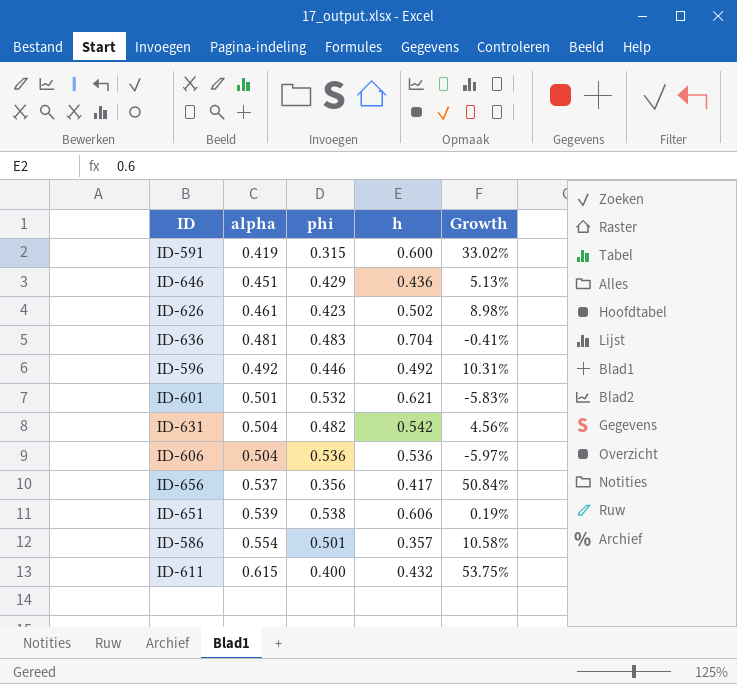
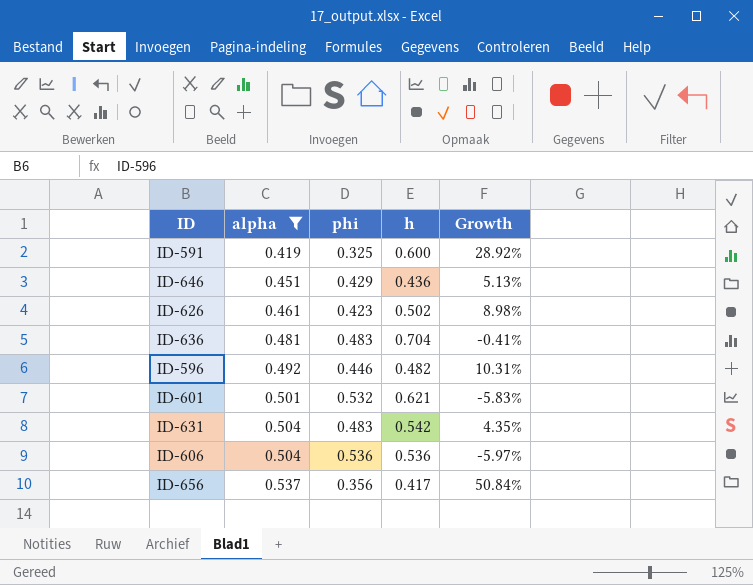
filter: none -> alpha <= 0.537
ID-591 | phi: 0.315 -> 0.325
ID-591 | Growth: 33.02% -> 28.92%
ID-596 | h: 0.492 -> 0.482
ID-631 | phi: 0.482 -> 0.483
ID-631 | Growth: 4.56% -> 4.35%

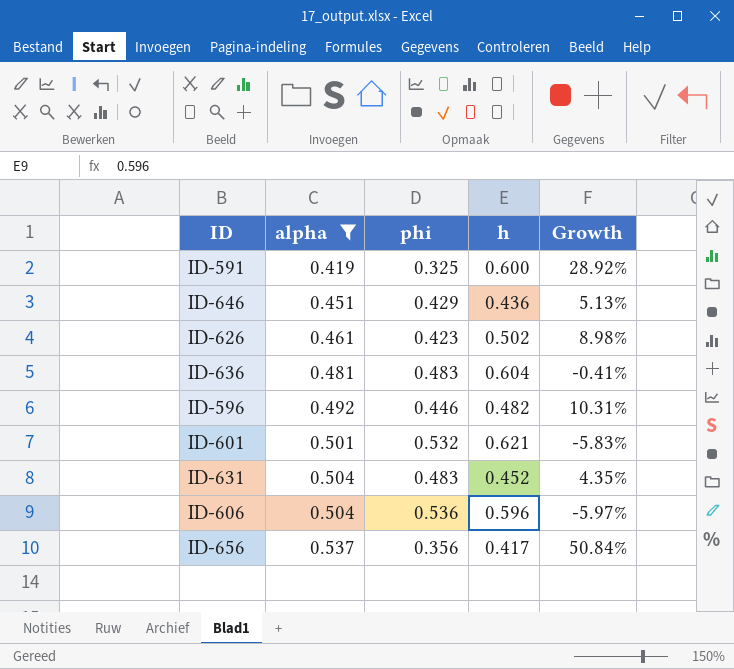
ID-636 | h: 0.704 -> 0.604
ID-631 | h: 0.542 -> 0.452
ID-606 | h: 0.536 -> 0.596

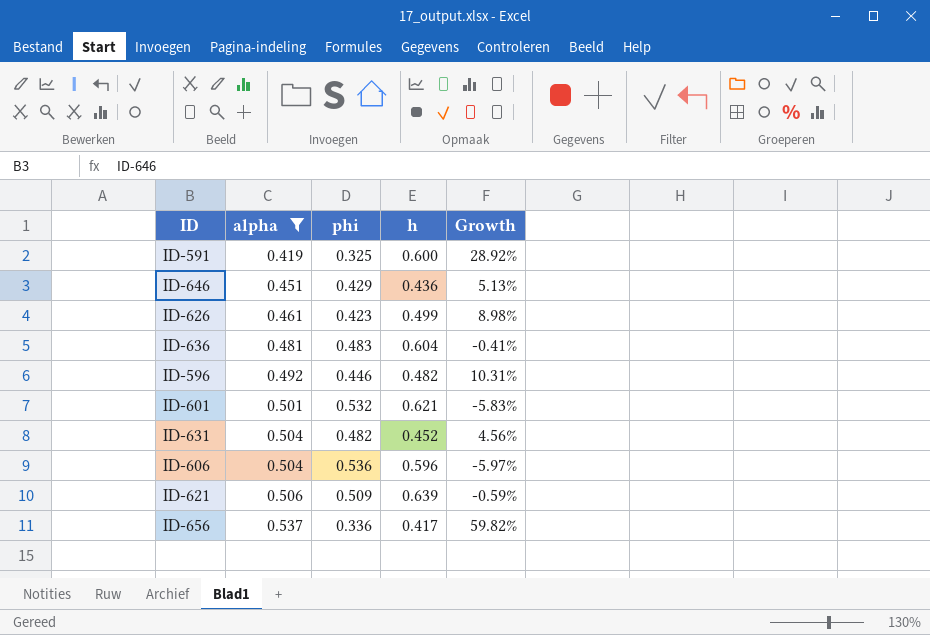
ID-626 | h: 0.502 -> 0.499
ID-631 | phi: 0.483 -> 0.482
ID-631 | Growth: 4.35% -> 4.56%
row ID-621: none -> 0.506 | 0.509 | 0.639 | -0.59%
ID-656 | phi: 0.356 -> 0.336
ID-656 | Growth: 50.84% -> 59.82%

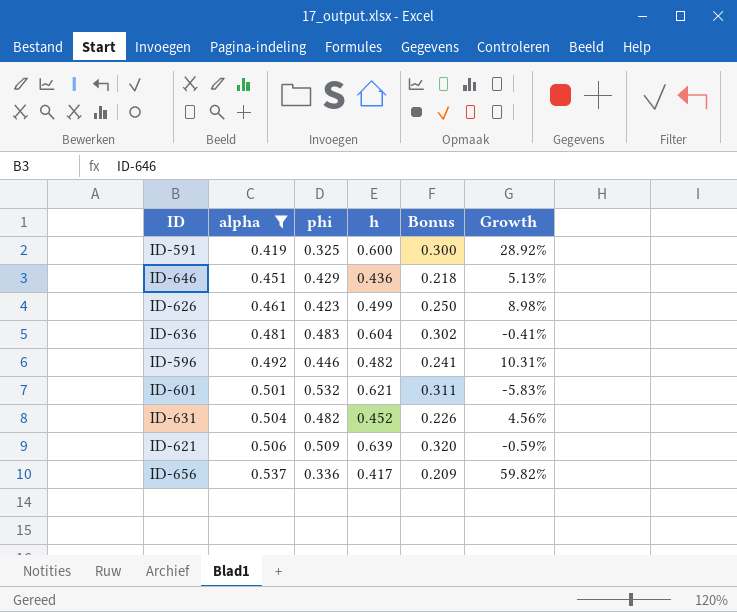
column Bonus | formula: none -> [h] * 0.5
row ID-606: 0.504 | 0.536 | 0.596 | -5.97% -> none

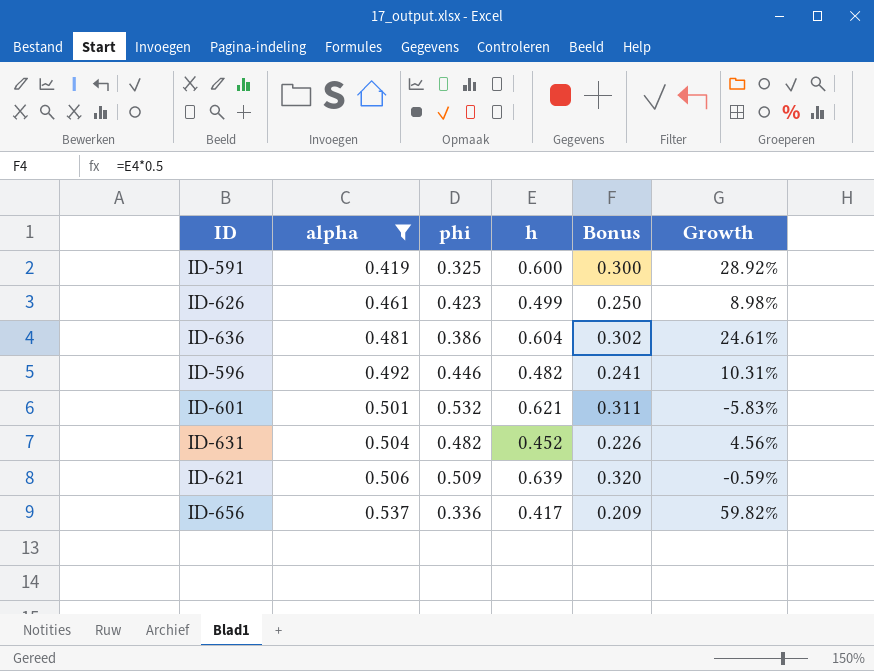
row ID-646: 0.451 | 0.429 | 0.436 | 0.218 | 5.13% -> none
ID-636 | phi: 0.483 -> 0.386
ID-636 | Growth: -0.41% -> 24.61%

